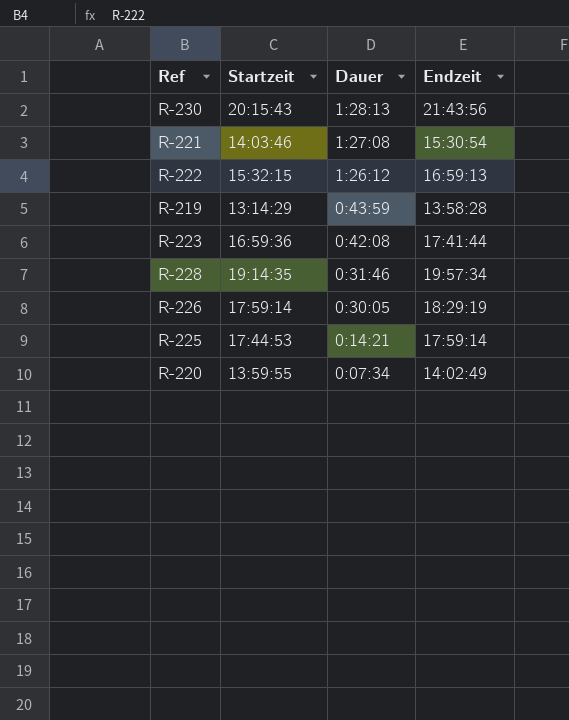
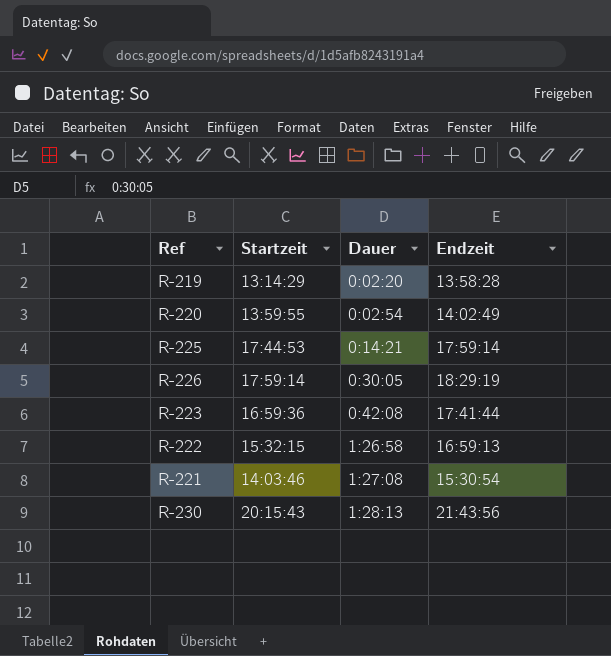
row order: Dauer descending -> Dauer ascending
row R-228: 19:14:35 | 0:31:46 | 19:57:34 -> none
R-219 | Dauer: 0:43:59 -> 0:02:20
R-220 | Dauer: 0:07:34 -> 0:02:54
R-222 | Dauer: 1:26:12 -> 1:26:58

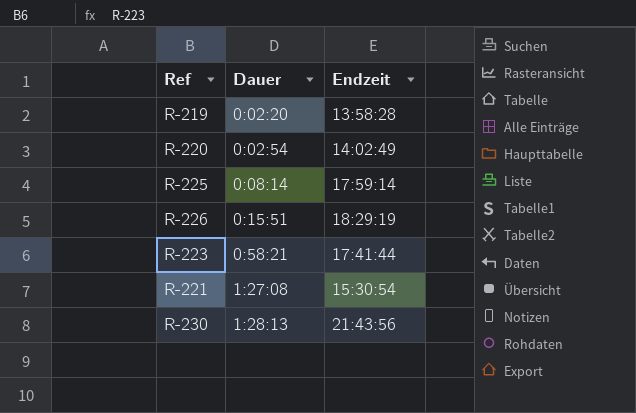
column Startzeit | position: 2 -> none
row R-222: 15:32:15 | 1:26:58 | 16:59:13 -> none
R-225 | Dauer: 0:14:21 -> 0:08:14
R-226 | Dauer: 0:30:05 -> 0:15:51
R-223 | Dauer: 0:42:08 -> 0:58:21

